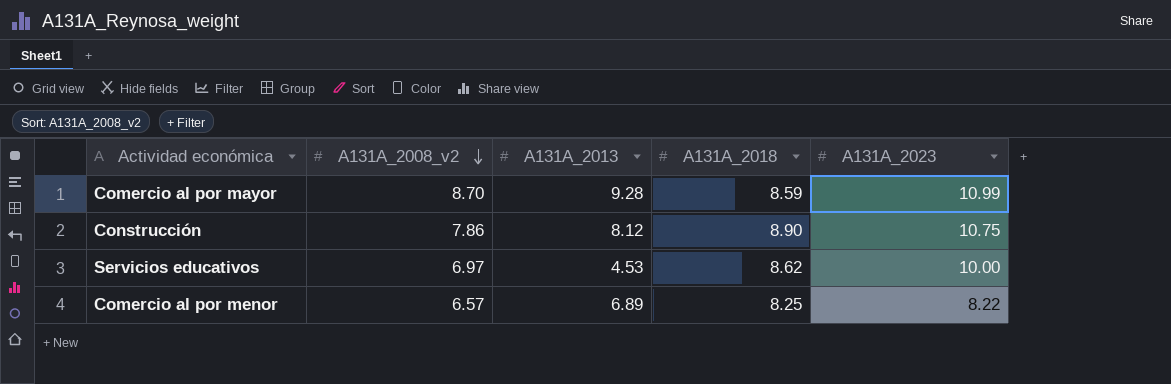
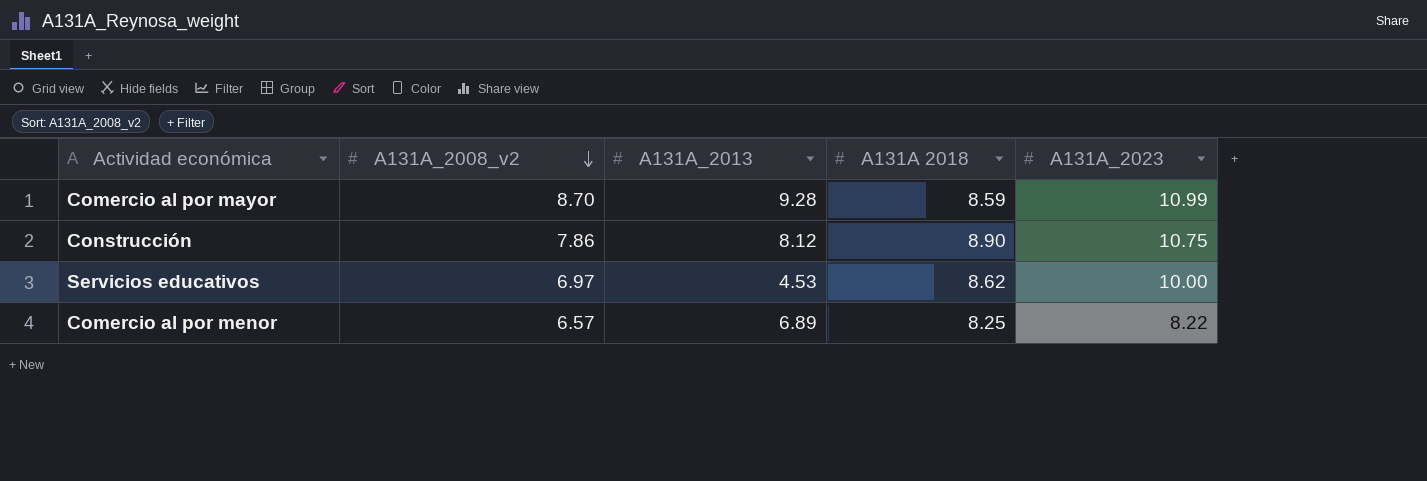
column name: A131A_2018 -> A131A 2018

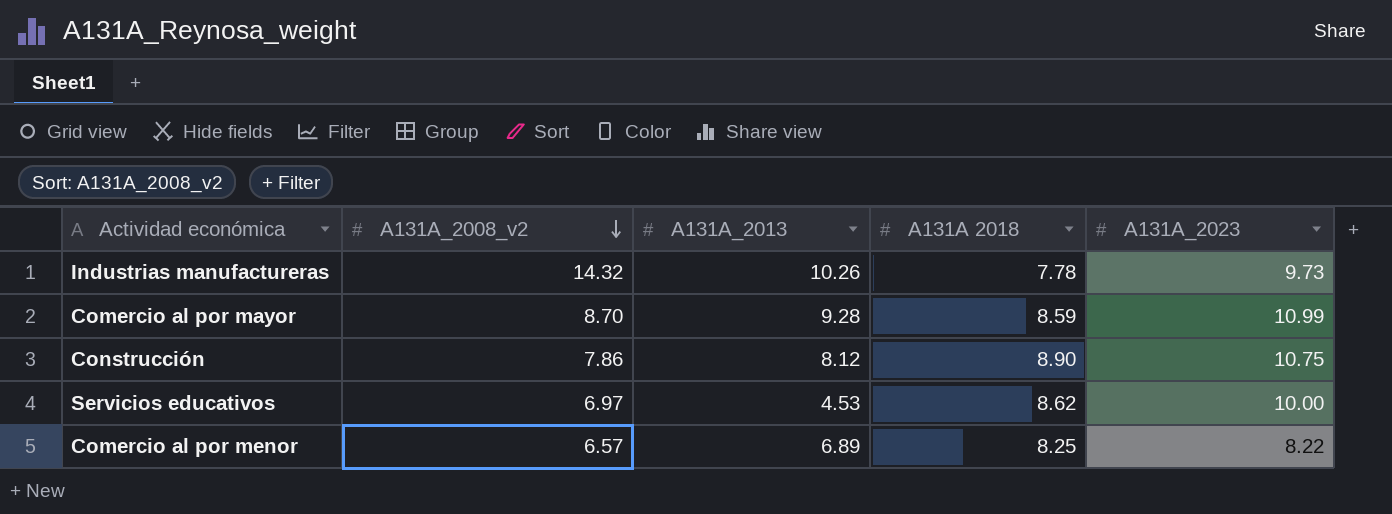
row Industrias manufactureras: none -> 14.32 | 10.26 | 7.78 | 9.73

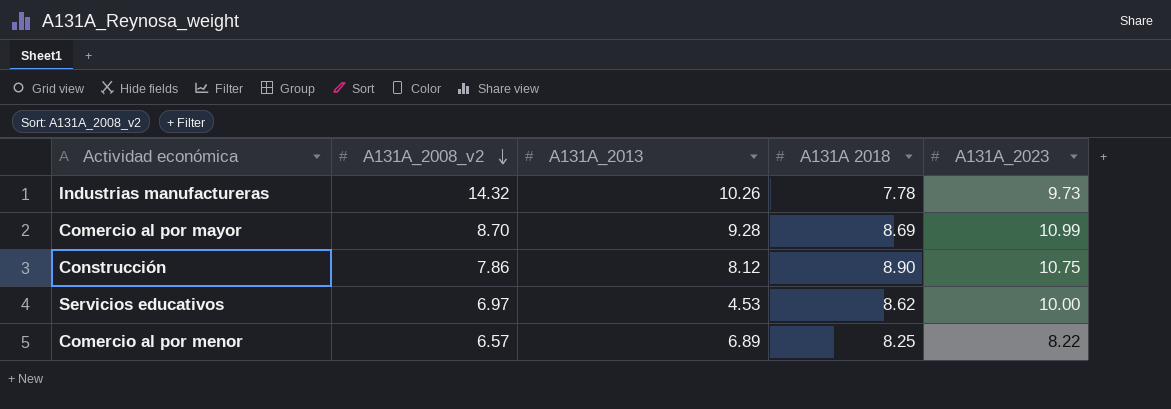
Comercio al por mayor | A131A 2018: 8.59 -> 8.69

